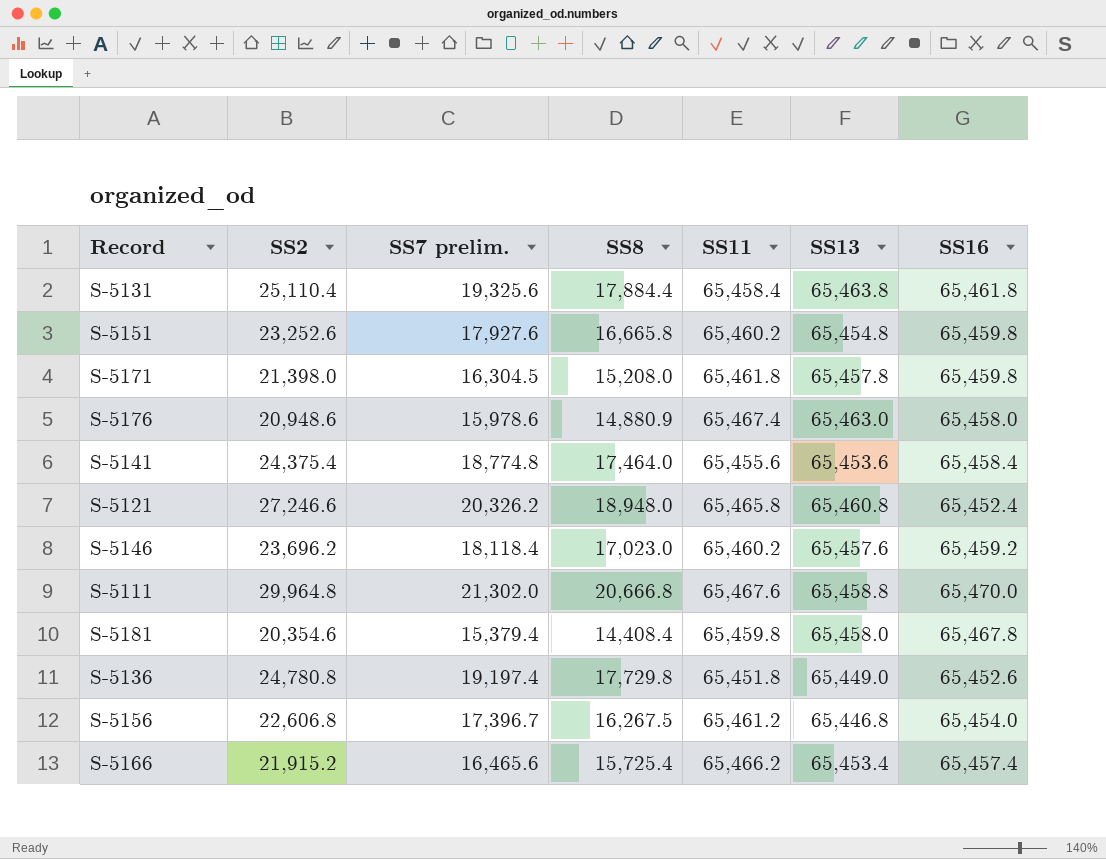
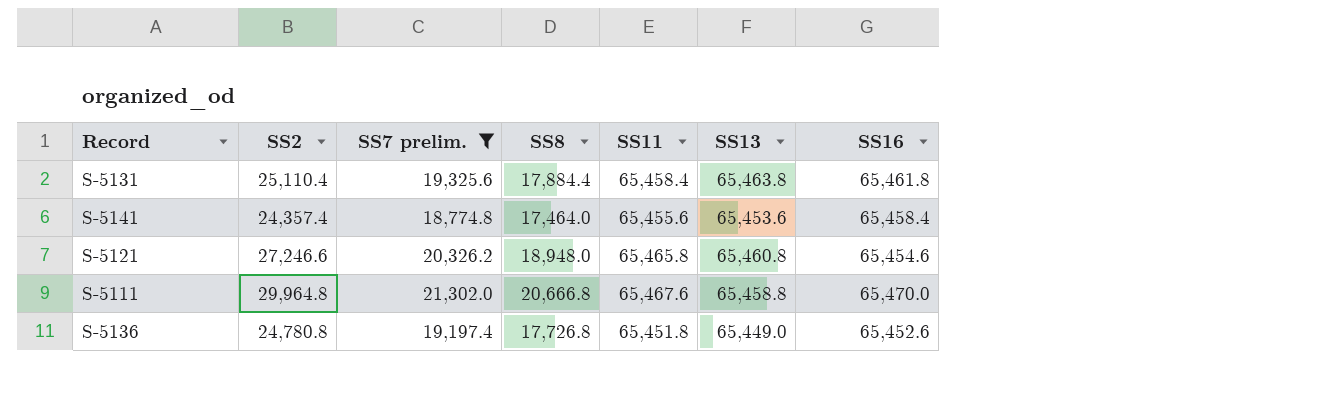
filter: none -> SS7 prelim. >= 18,774.8
S-5141 | SS2: 24,375.4 -> 24,357.4
S-5121 | SS16: 65,452.4 -> 65,454.6
S-5136 | SS8: 17,729.8 -> 17,726.8

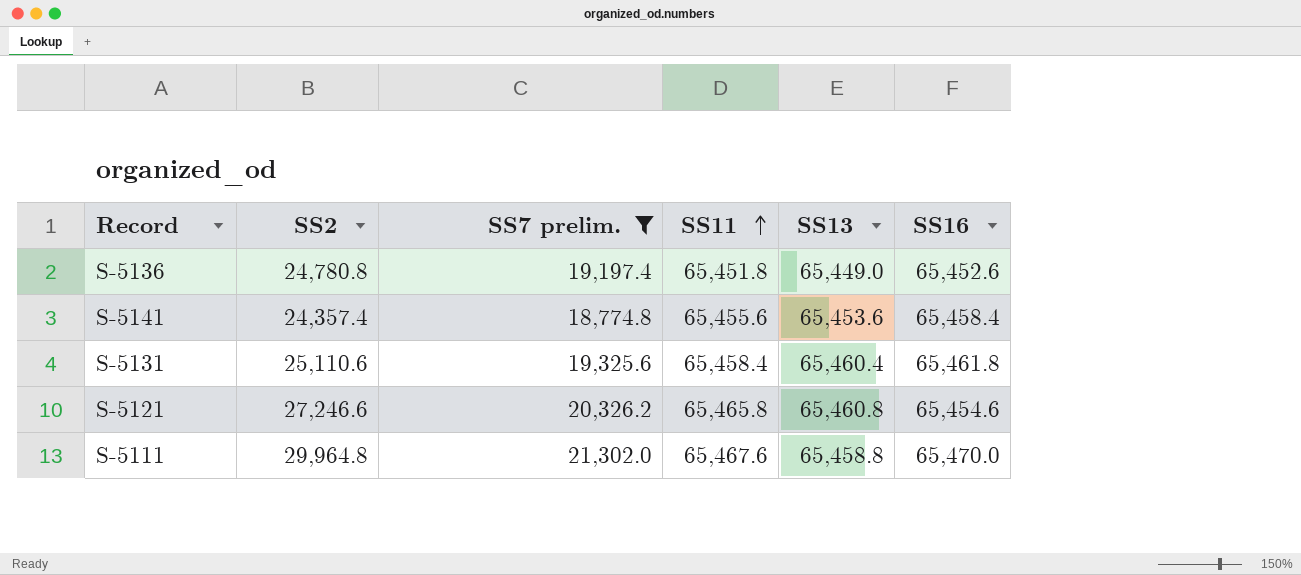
row order: none -> SS11 ascending
column SS8 | position: 4 -> none
S-5131 | SS2: 25,110.4 -> 25,110.6
S-5131 | SS13: 65,463.8 -> 65,460.4

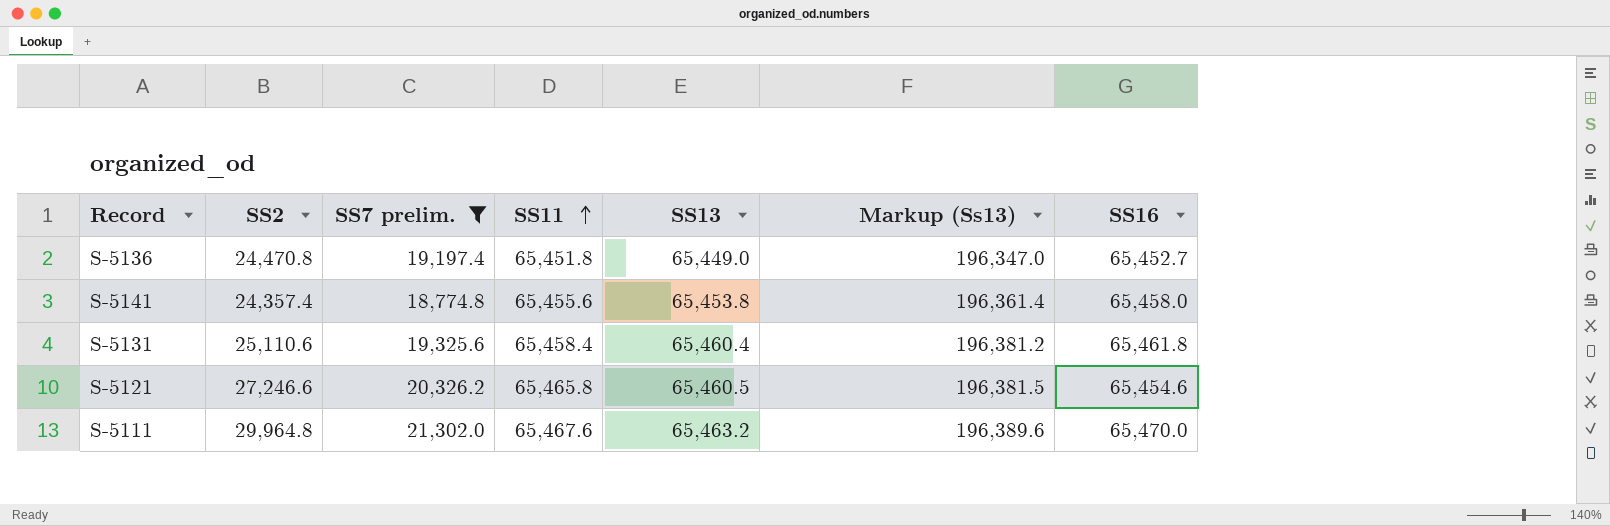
column Markup (Ss13) | formula: none -> [SS13] * 3
S-5136 | SS2: 24,780.8 -> 24,470.8
S-5136 | SS16: 65,452.6 -> 65,452.7
S-5141 | SS13: 65,453.6 -> 65,453.8
S-5141 | SS16: 65,458.4 -> 65,458.0
S-5121 | SS13: 65,460.8 -> 65,460.5
S-5111 | SS13: 65,458.8 -> 65,463.2

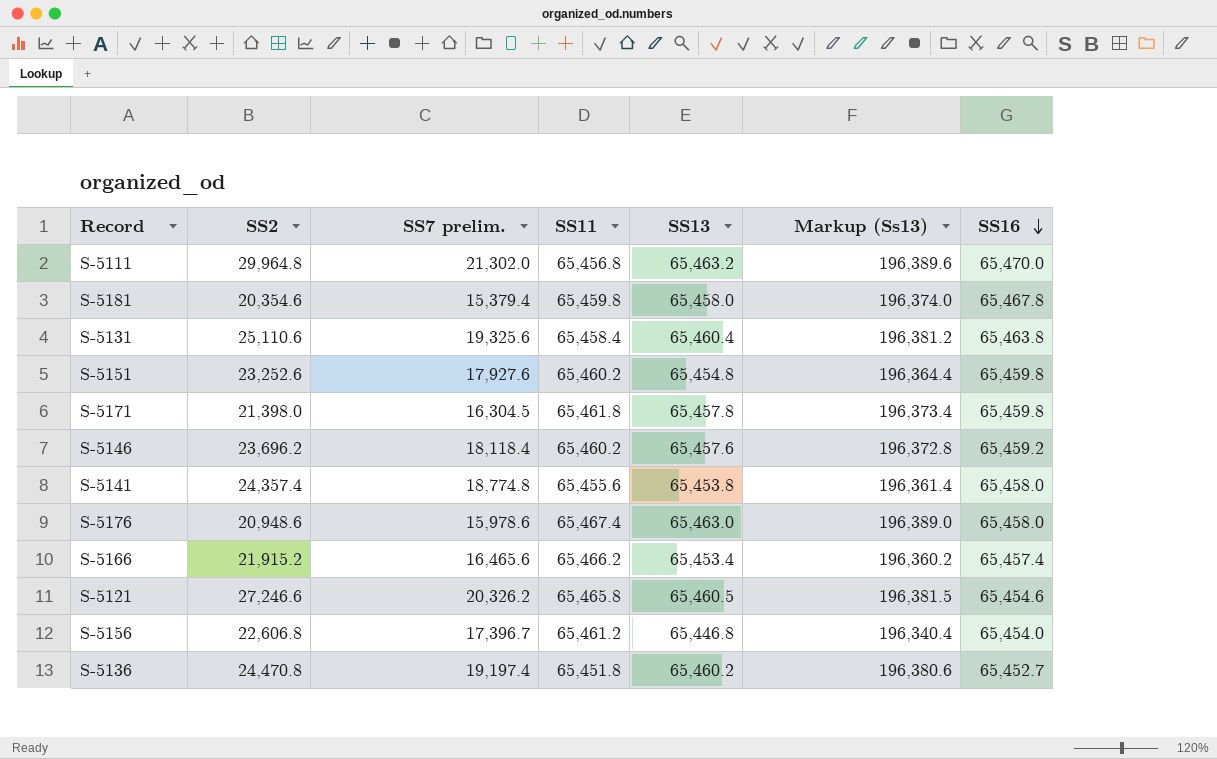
filter: SS7 prelim. >= 18,774.8 -> none
row order: SS11 ascending -> SS16 descending
S-5111 | SS11: 65,467.6 -> 65,456.8
S-5131 | SS16: 65,461.8 -> 65,463.8
S-5136 | SS13: 65,449.0 -> 65,460.2
S-5136 | Markup (Ss13): 196,347.0 -> 196,380.6

